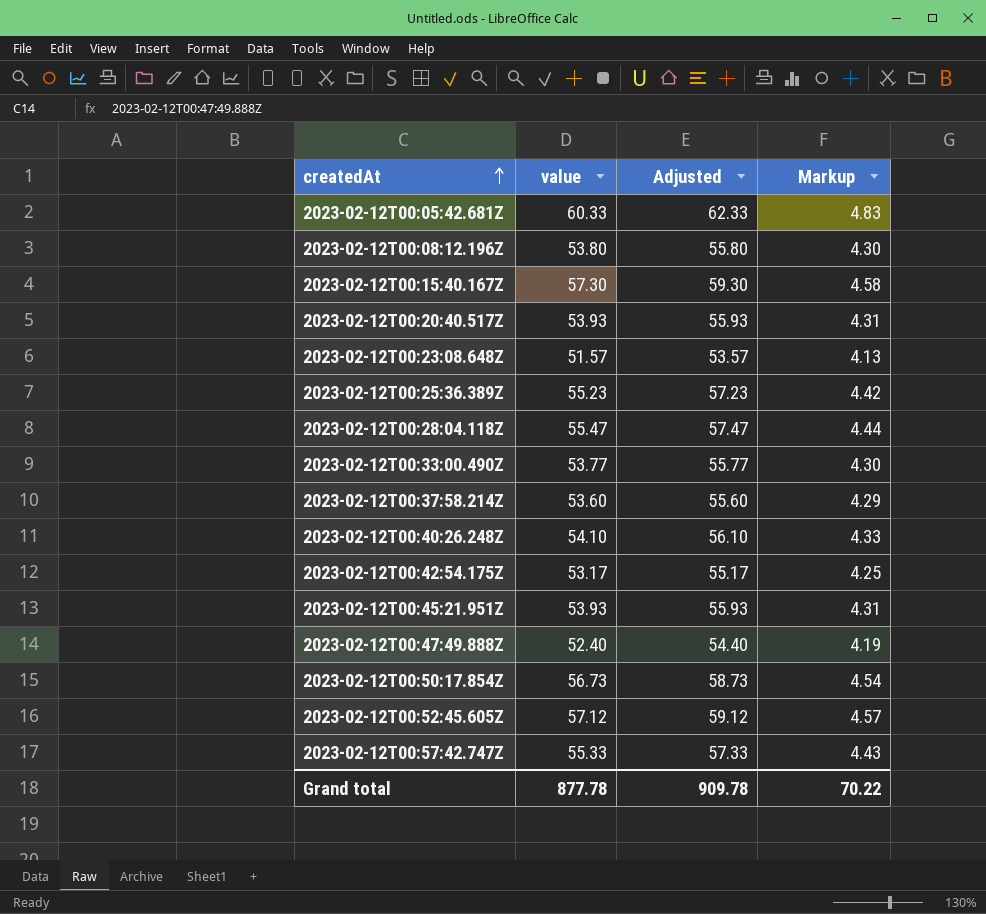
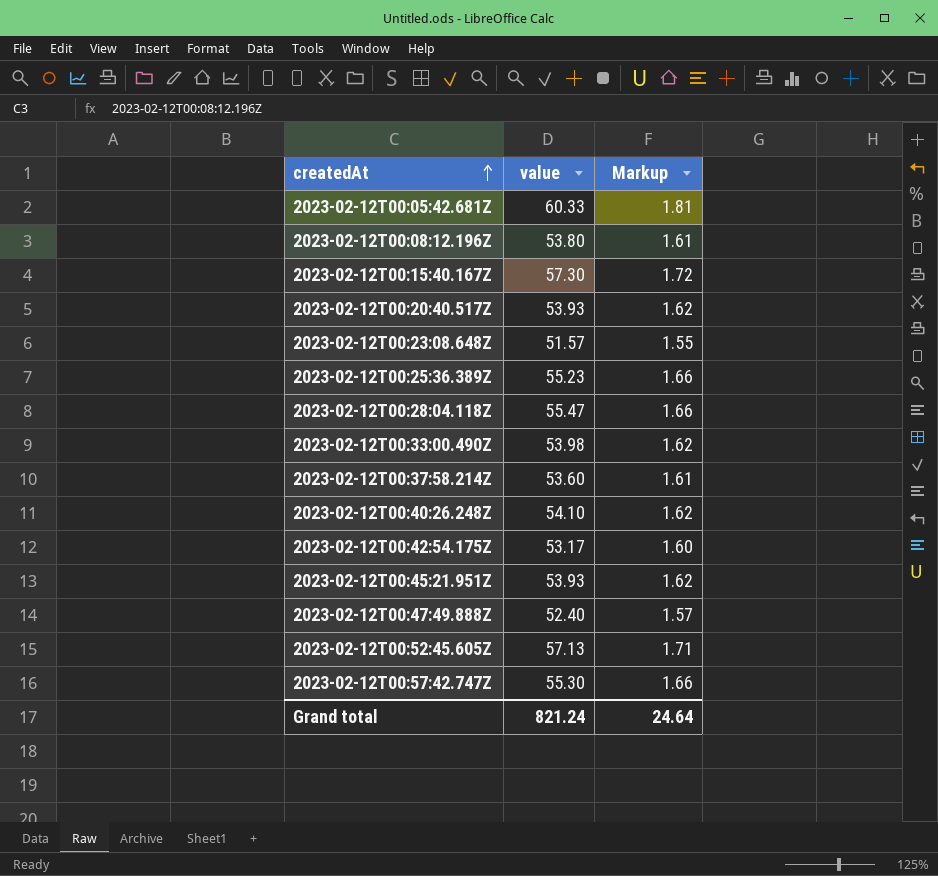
column Adjusted | formula: [value] + 2 -> none
column Markup | formula: [value] * 0.08 -> [value] * 0.03
row 2023-02-12T00:50:17.854Z: 56.73 | 58.73 | 4.54 -> none
2023-02-12T00:33:00.490Z | value: 53.77 -> 53.98
2023-02-12T00:52:45.605Z | value: 57.12 -> 57.13
2023-02-12T00:57:42.747Z | value: 55.33 -> 55.30
Grand total | value: 877.78 -> 821.24
Grand total | Markup: 70.22 -> 24.64

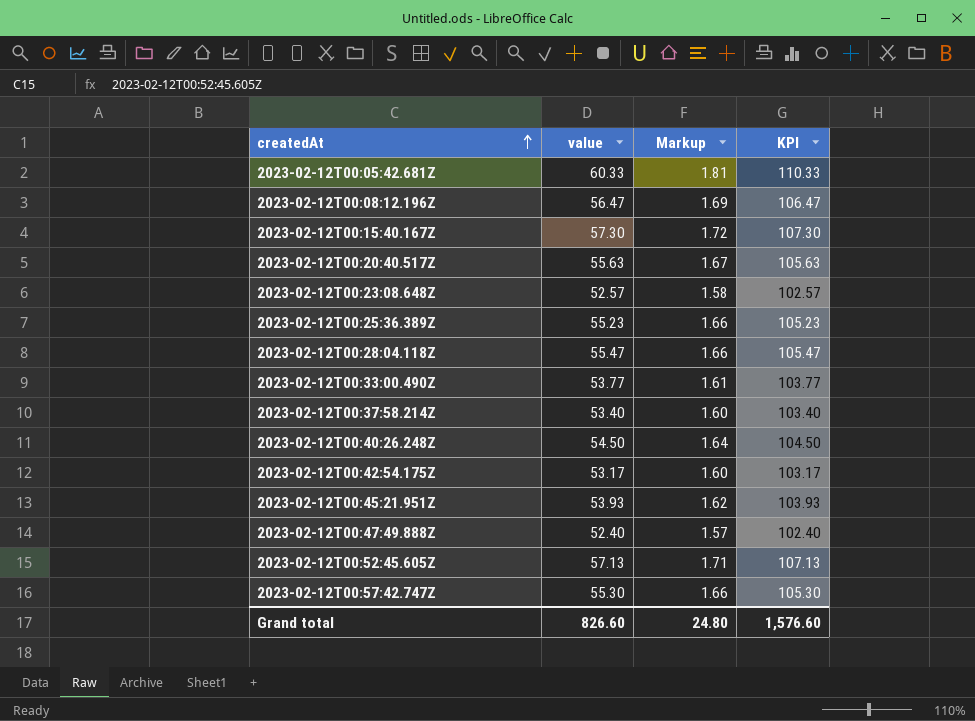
column KPI | formula: none -> [value] + 50
2023-02-12T00:08:12.196Z | value: 53.80 -> 56.47
2023-02-12T00:08:12.196Z | Markup: 1.61 -> 1.69
2023-02-12T00:20:40.517Z | value: 53.93 -> 55.63
2023-02-12T00:20:40.517Z | Markup: 1.62 -> 1.67
2023-02-12T00:23:08.648Z | value: 51.57 -> 52.57
2023-02-12T00:23:08.648Z | Markup: 1.55 -> 1.58
2023-02-12T00:33:00.490Z | value: 53.98 -> 53.77
2023-02-12T00:33:00.490Z | Markup: 1.62 -> 1.61
2023-02-12T00:37:58.214Z | value: 53.60 -> 53.40
2023-02-12T00:37:58.214Z | Markup: 1.61 -> 1.60
2023-02-12T00:40:26.248Z | value: 54.10 -> 54.50
2023-02-12T00:40:26.248Z | Markup: 1.62 -> 1.64
Grand total | value: 821.24 -> 826.60
Grand total | Markup: 24.64 -> 24.80

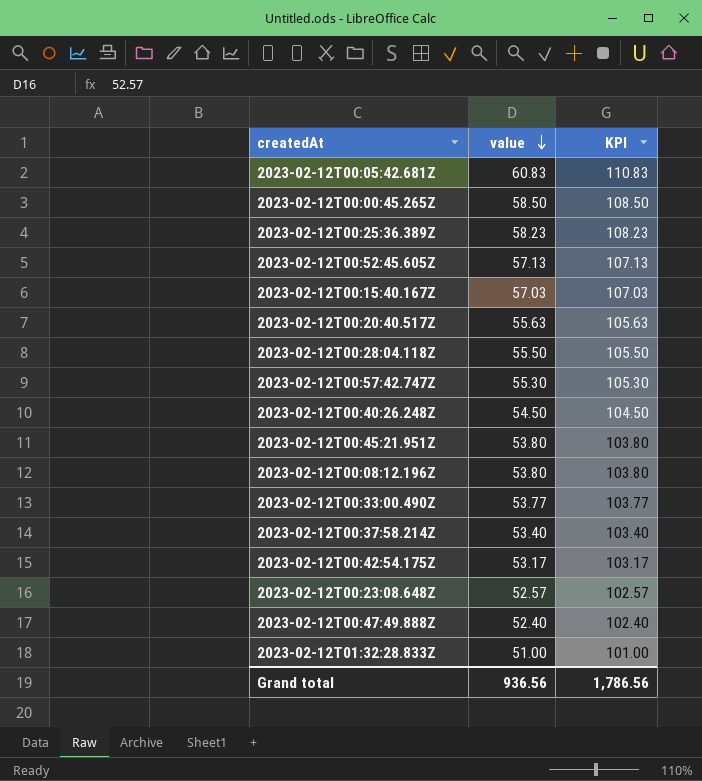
row order: createdAt ascending -> value descending
column Markup | formula: [value] * 0.03 -> none
2023-02-12T00:05:42.681Z | value: 60.33 -> 60.83
2023-02-12T00:05:42.681Z | KPI: 110.33 -> 110.83
row 2023-02-12T00:00:45.265Z: none -> 58.50 | 108.50
2023-02-12T00:25:36.389Z | value: 55.23 -> 58.23
2023-02-12T00:25:36.389Z | KPI: 105.23 -> 108.23
2023-02-12T00:15:40.167Z | value: 57.30 -> 57.03
2023-02-12T00:15:40.167Z | KPI: 107.30 -> 107.03
2023-02-12T00:28:04.118Z | value: 55.47 -> 55.50
2023-02-12T00:28:04.118Z | KPI: 105.47 -> 105.50
2023-02-12T00:45:21.951Z | value: 53.93 -> 53.80
2023-02-12T00:45:21.951Z | KPI: 103.93 -> 103.80
2023-02-12T00:08:12.196Z | value: 56.47 -> 53.80
2023-02-12T00:08:12.196Z | KPI: 106.47 -> 103.80
row 2023-02-12T01:32:28.833Z: none -> 51.00 | 101.00
Grand total | value: 826.60 -> 936.56
Grand total | KPI: 1,576.60 -> 1,786.56

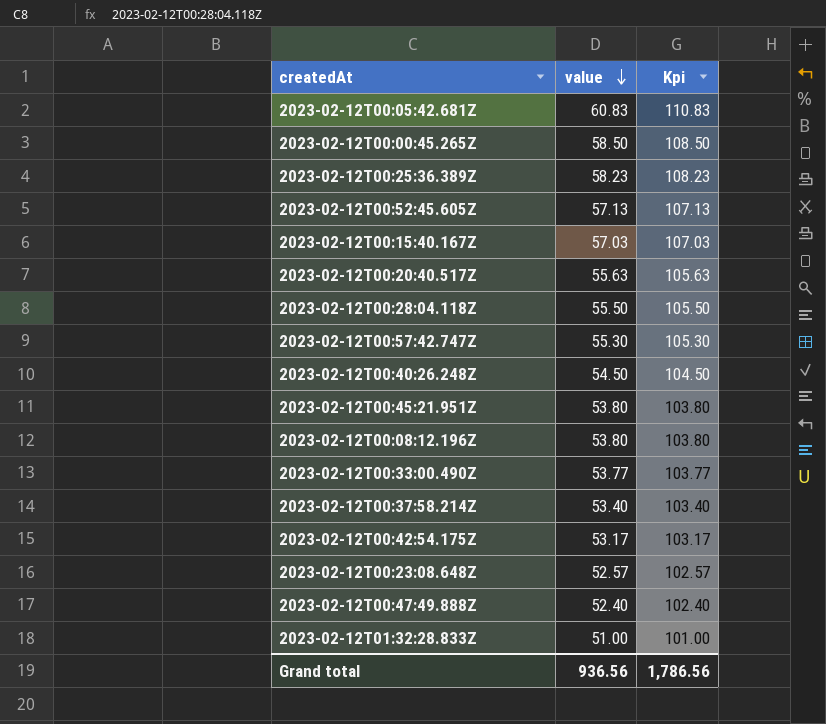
column name: KPI -> Kpi

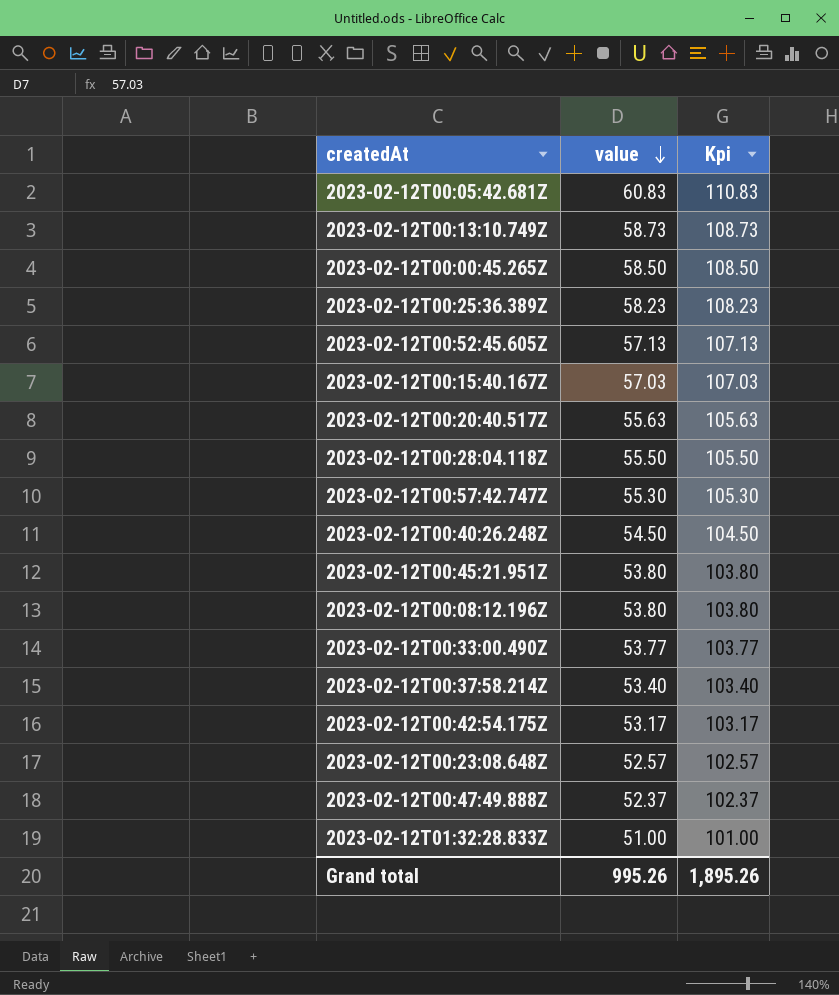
row 2023-02-12T00:13:10.749Z: none -> 58.73 | 108.73
2023-02-12T00:47:49.888Z | value: 52.40 -> 52.37
2023-02-12T00:47:49.888Z | Kpi: 102.40 -> 102.37
Grand total | value: 936.56 -> 995.26
Grand total | Kpi: 1,786.56 -> 1,895.26

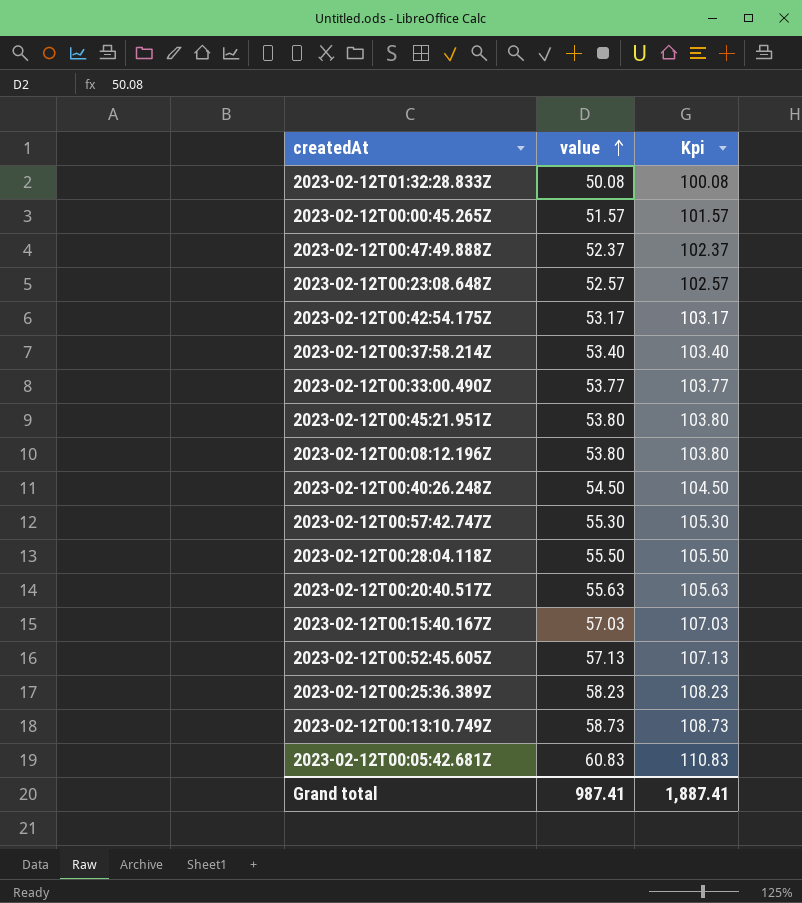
row order: value descending -> value ascending
2023-02-12T01:32:28.833Z | value: 51.00 -> 50.08
2023-02-12T01:32:28.833Z | Kpi: 101.00 -> 100.08
2023-02-12T00:00:45.265Z | value: 58.50 -> 51.57
2023-02-12T00:00:45.265Z | Kpi: 108.50 -> 101.57
Grand total | value: 995.26 -> 987.41
Grand total | Kpi: 1,895.26 -> 1,887.41

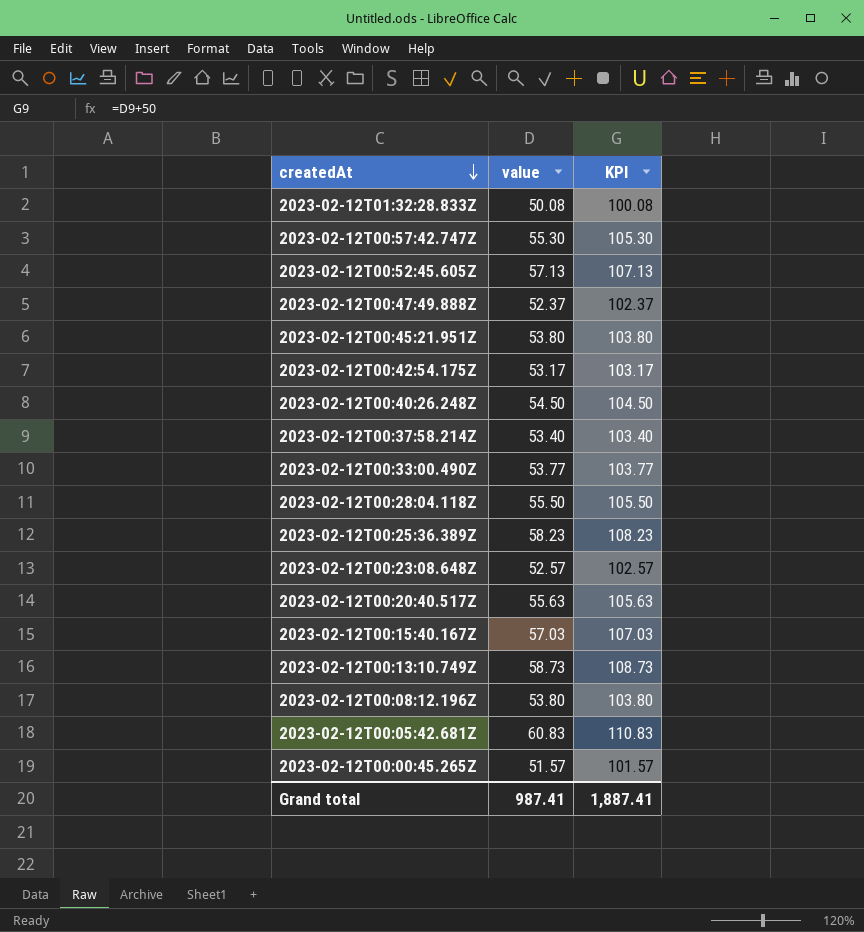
row order: value ascending -> createdAt descending
column name: Kpi -> KPI

